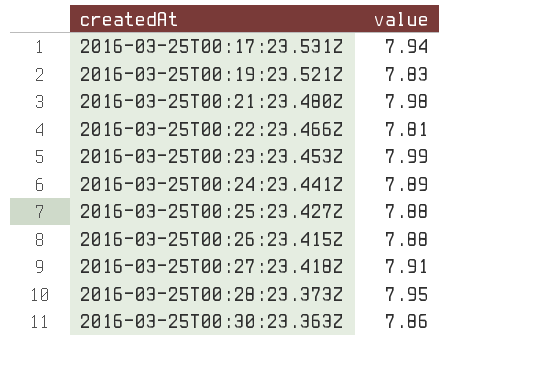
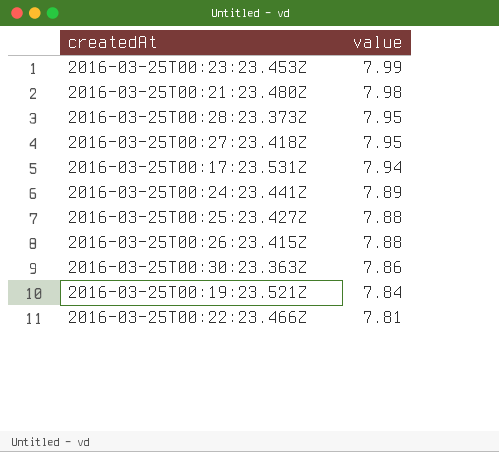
row order: createdAt ascending -> value descending
2016-03-25T00:27:23.418Z | value: 7.91 -> 7.95
2016-03-25T00:19:23.521Z | value: 7.83 -> 7.84

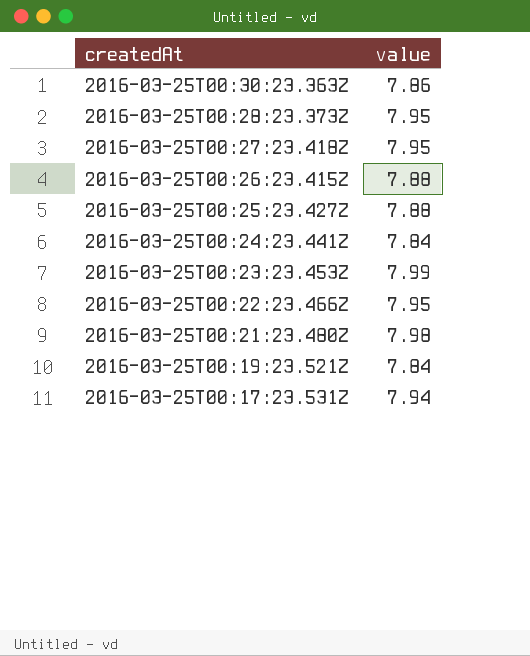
row order: value descending -> createdAt descending
2016-03-25T00:24:23.441Z | value: 7.89 -> 7.84
2016-03-25T00:22:23.466Z | value: 7.81 -> 7.95

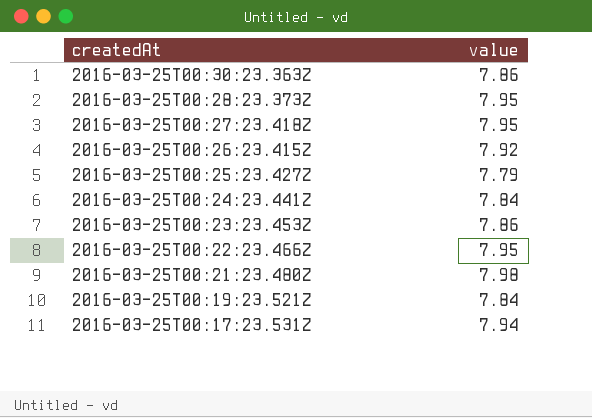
2016-03-25T00:26:23.415Z | value: 7.88 -> 7.92
2016-03-25T00:25:23.427Z | value: 7.88 -> 7.79
2016-03-25T00:23:23.453Z | value: 7.99 -> 7.86

